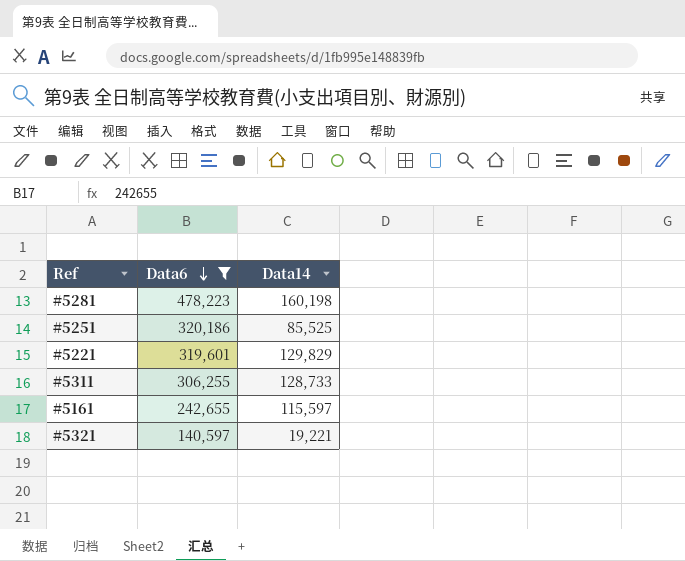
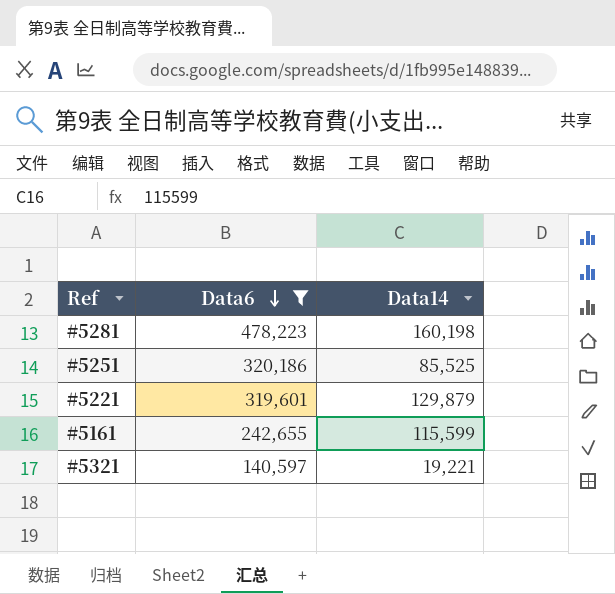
row #5311: 306,255 | 128,733 -> none
#5221 | Data14: 129,829 -> 129,879
#5161 | Data14: 115,597 -> 115,599

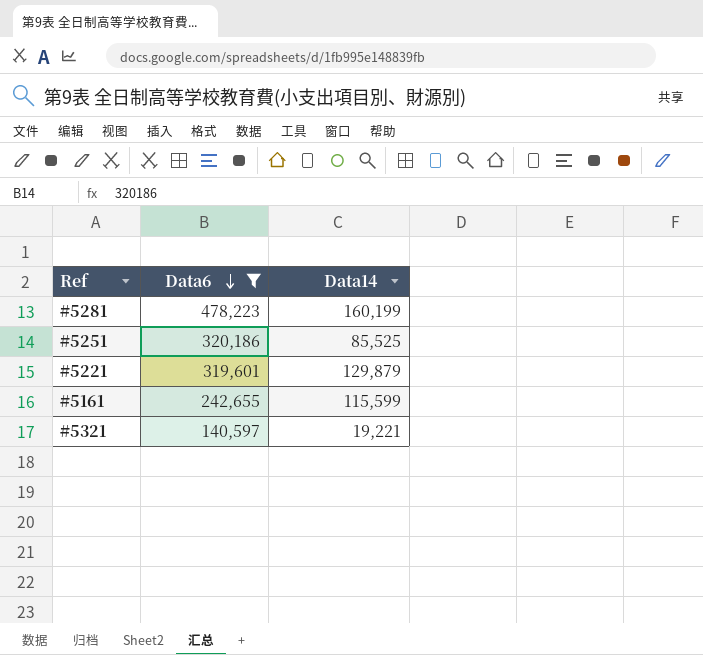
#5281 | Data14: 160,198 -> 160,199

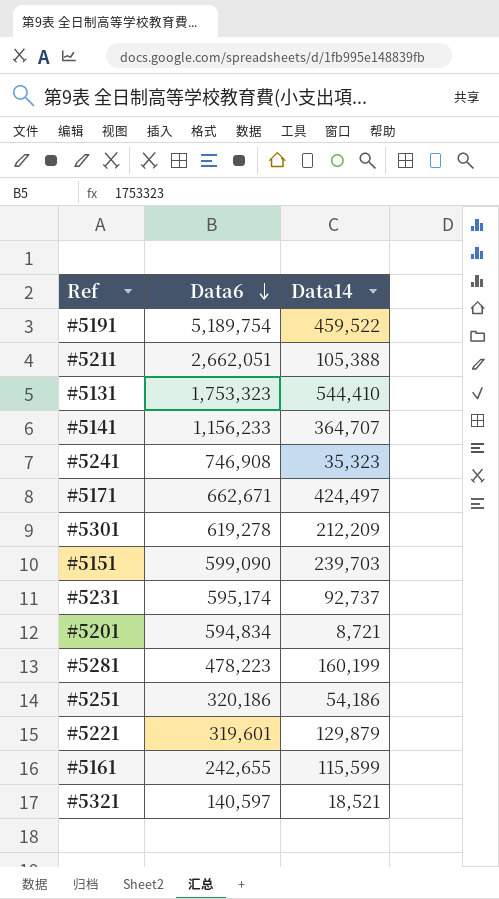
filter: Data6 <= 478,223 -> none
#5251 | Data14: 85,525 -> 54,186
#5321 | Data14: 19,221 -> 18,521

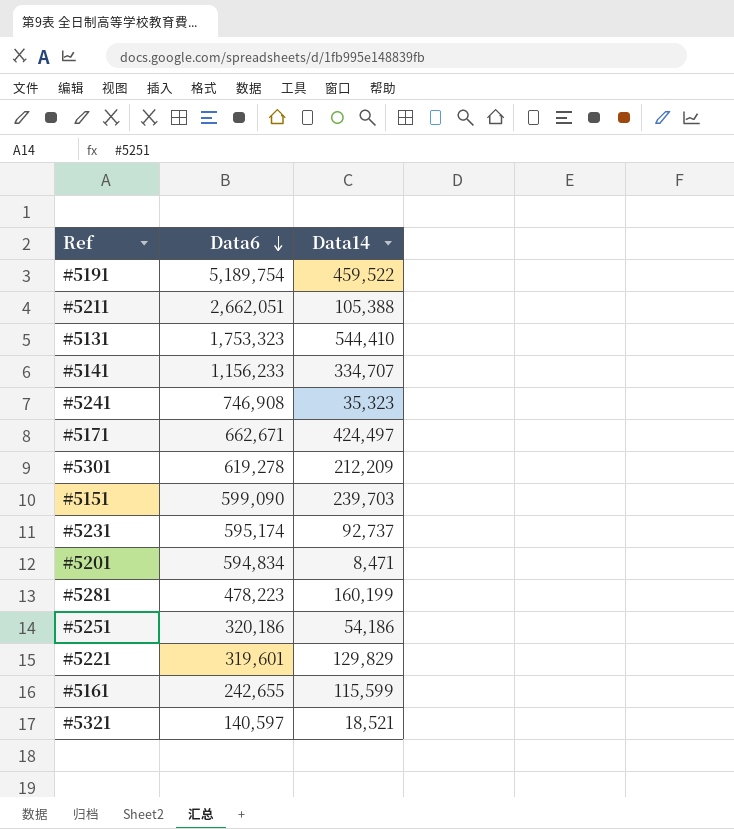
#5141 | Data14: 364,707 -> 334,707
#5201 | Data14: 8,721 -> 8,471
#5221 | Data14: 129,879 -> 129,829

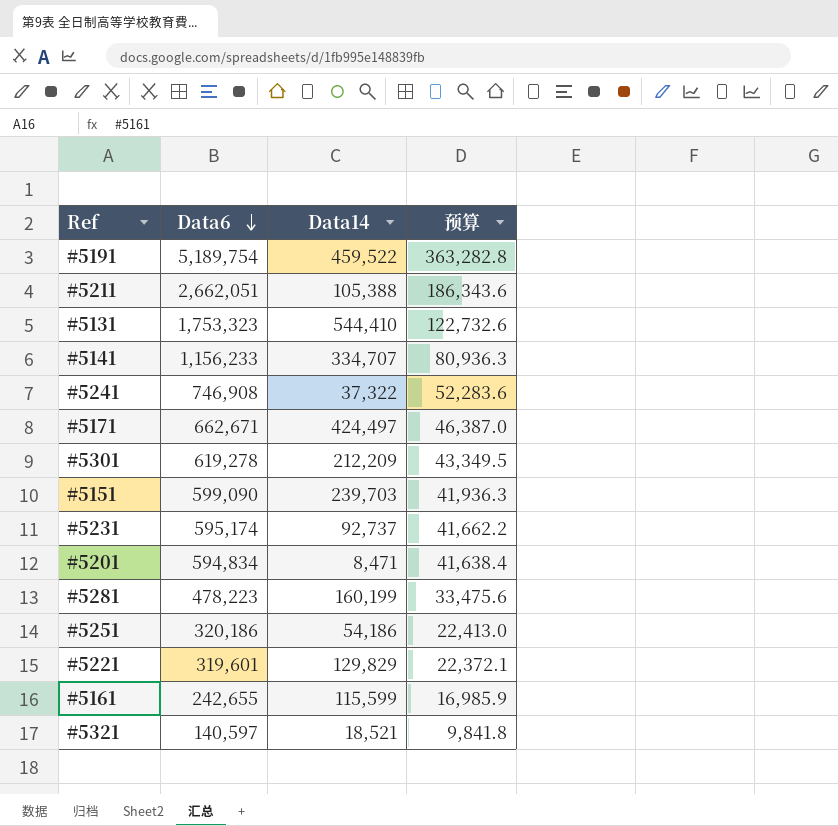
column 预算 | formula: none -> [Data6] * 0.07
#5241 | Data14: 35,323 -> 37,322

